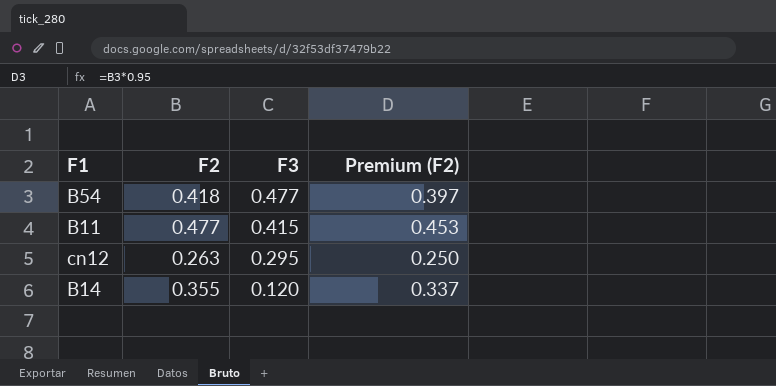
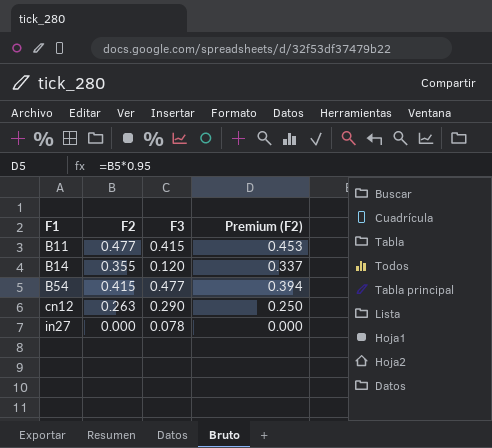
row order: F3 descending -> F1 ascending
B54 | F2: 0.418 -> 0.415
B54 | Premium (F2): 0.397 -> 0.394
cn12 | F3: 0.295 -> 0.290
row in27: none -> 0.000 | 0.078 | 0.000

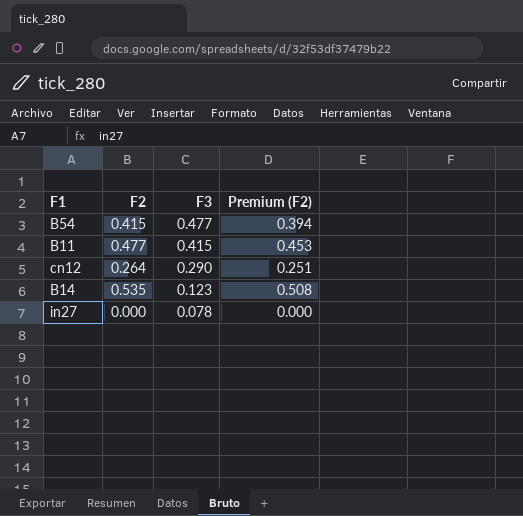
row order: F1 ascending -> F3 descending
cn12 | F2: 0.263 -> 0.264
cn12 | Premium (F2): 0.250 -> 0.251
B14 | F2: 0.355 -> 0.535
B14 | F3: 0.120 -> 0.123
B14 | Premium (F2): 0.337 -> 0.508

